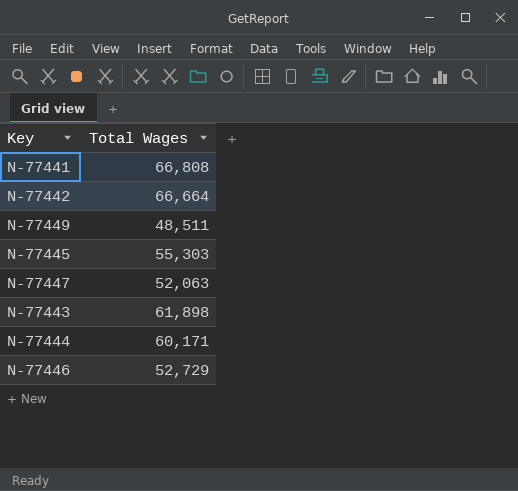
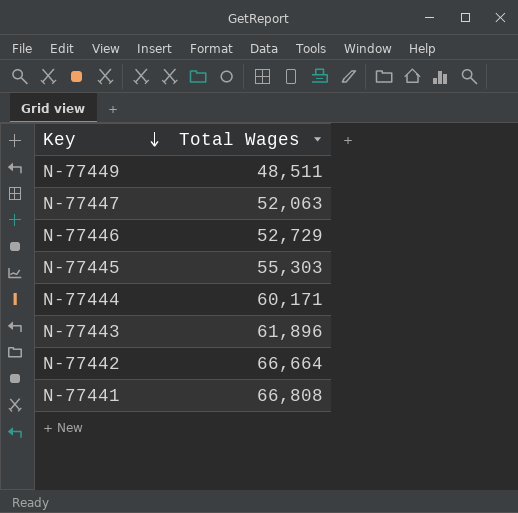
row order: none -> Key descending
N-77443 | Total Wages: 61,898 -> 61,896

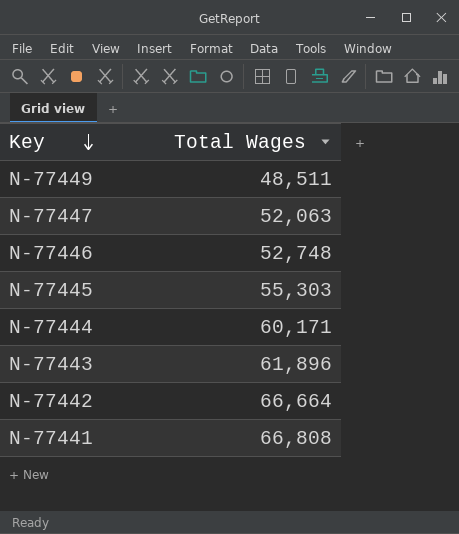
N-77446 | Total Wages: 52,729 -> 52,748

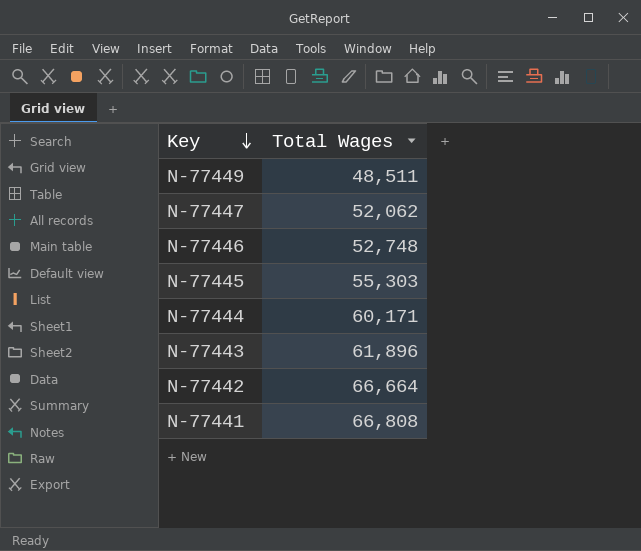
N-77447 | Total Wages: 52,063 -> 52,062

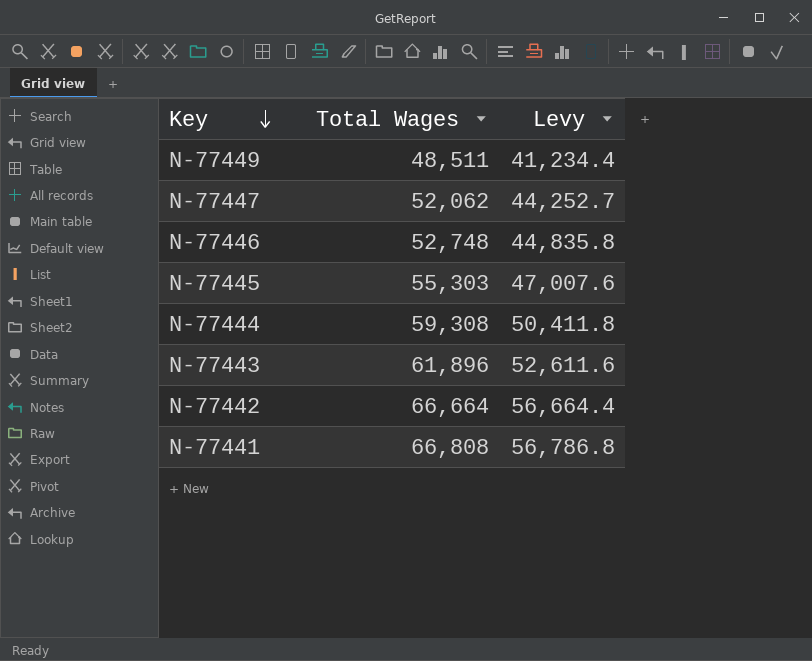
column Levy | formula: none -> [Total Wages] * 0.85
N-77444 | Total Wages: 60,171 -> 59,308

